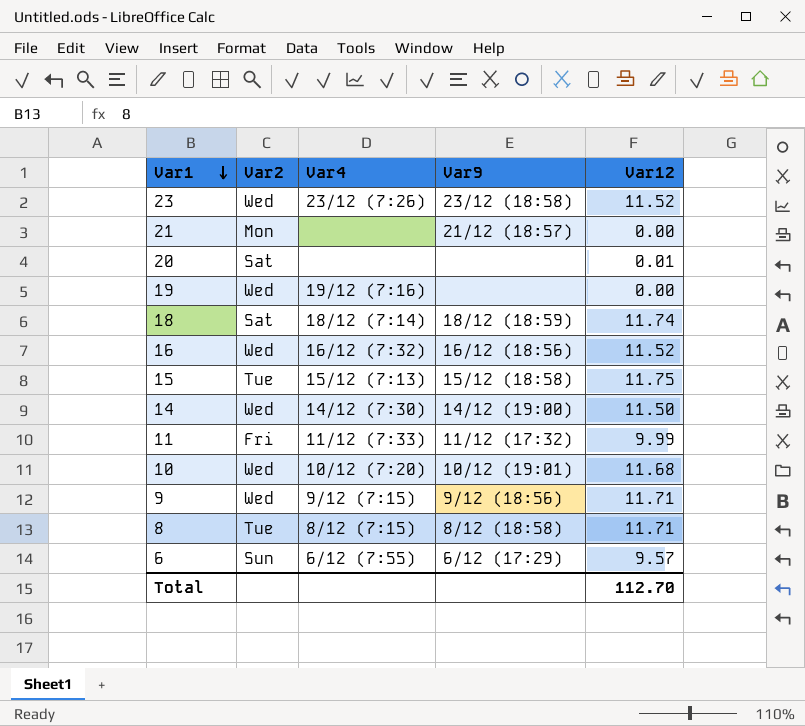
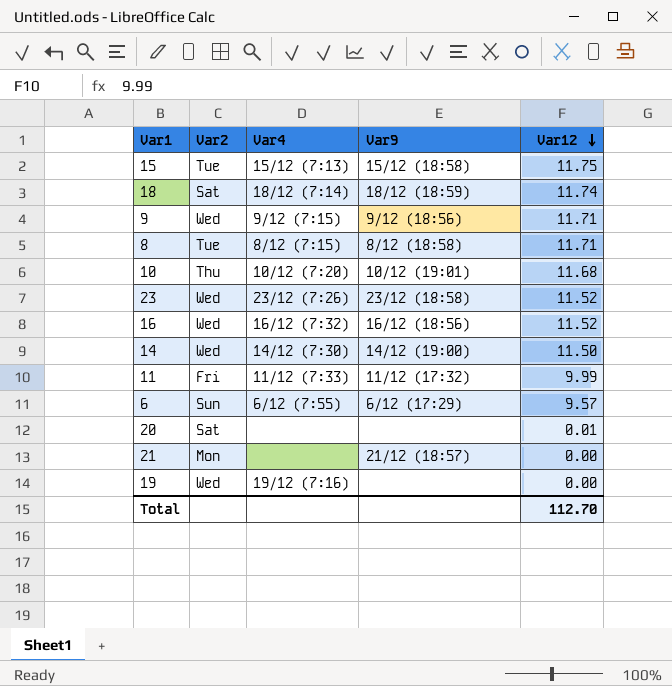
row order: Var1 descending -> Var12 descending
10 | Var2: Wed -> Thu

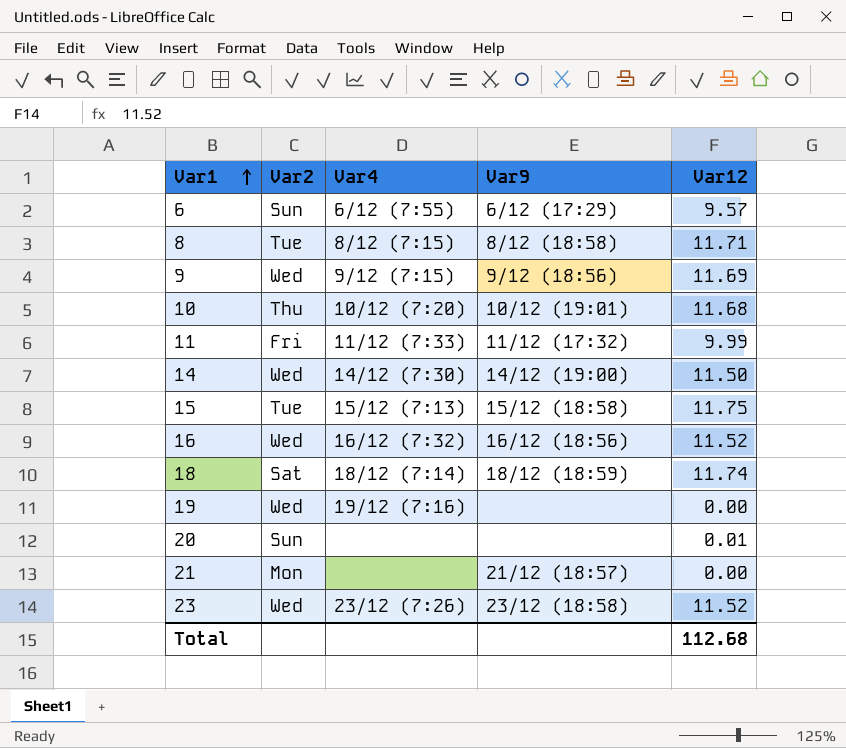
row order: Var12 descending -> Var1 ascending
9 | Var12: 11.71 -> 11.69
20 | Var2: Sat -> Sun
Total | Var12: 112.70 -> 112.68

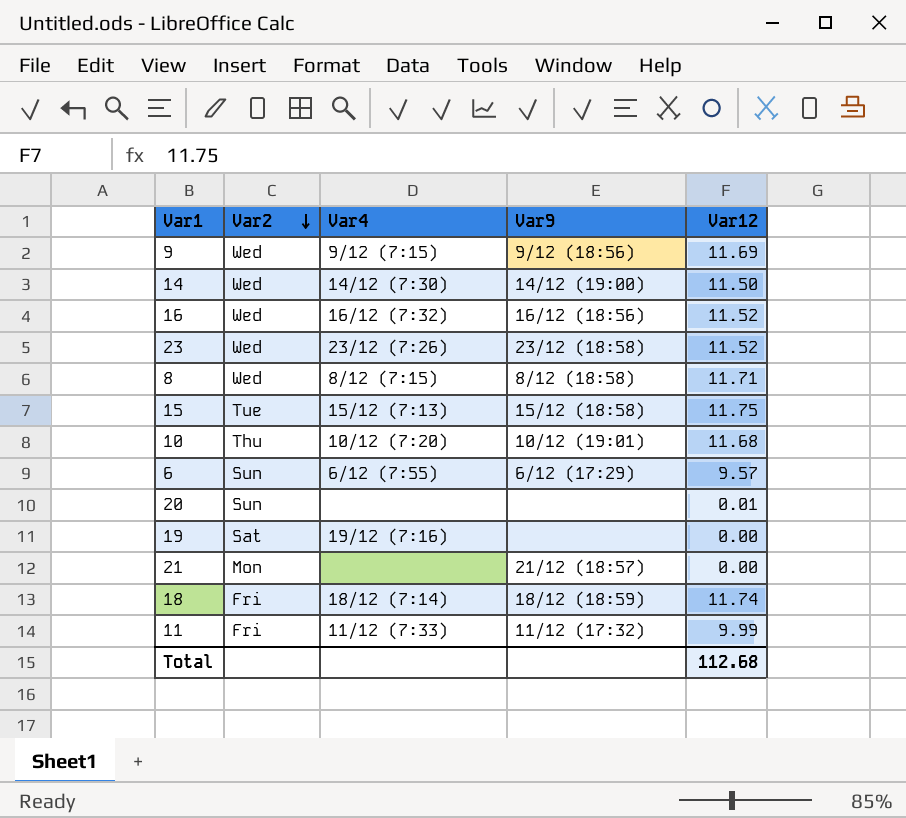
row order: Var1 ascending -> Var2 descending
8 | Var2: Tue -> Wed
19 | Var2: Wed -> Sat
18 | Var2: Sat -> Fri

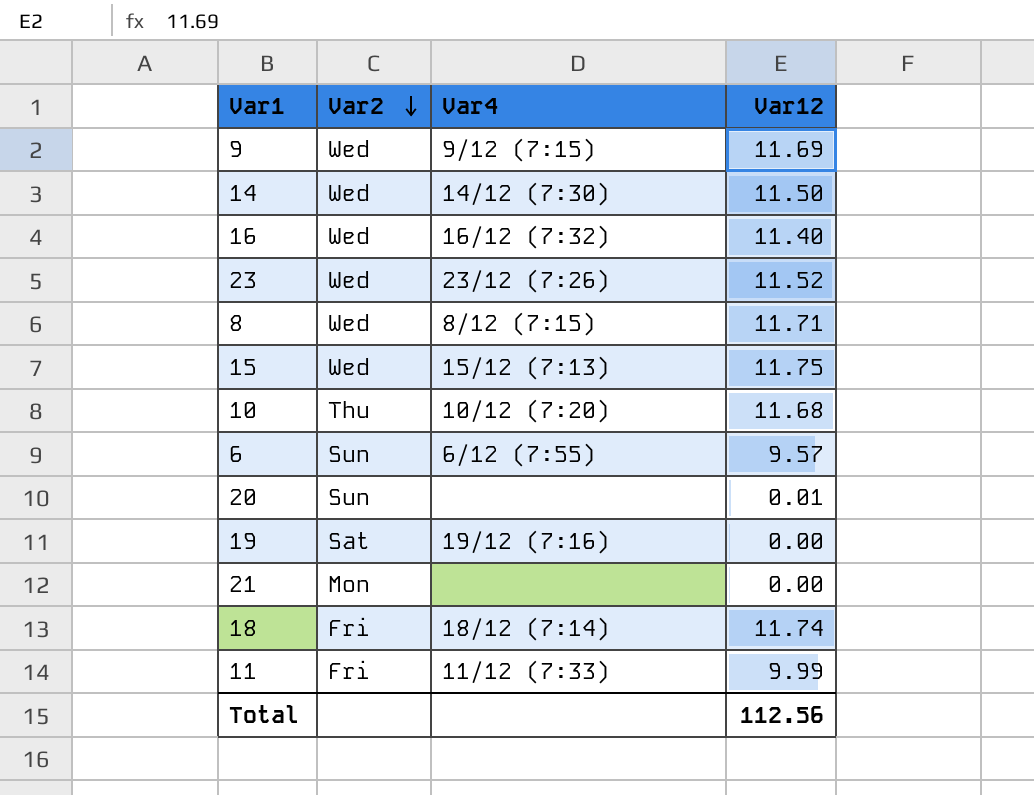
column Var9 | position: 4 -> none
16 | Var12: 11.52 -> 11.40
15 | Var2: Tue -> Wed
Total | Var12: 112.68 -> 112.56

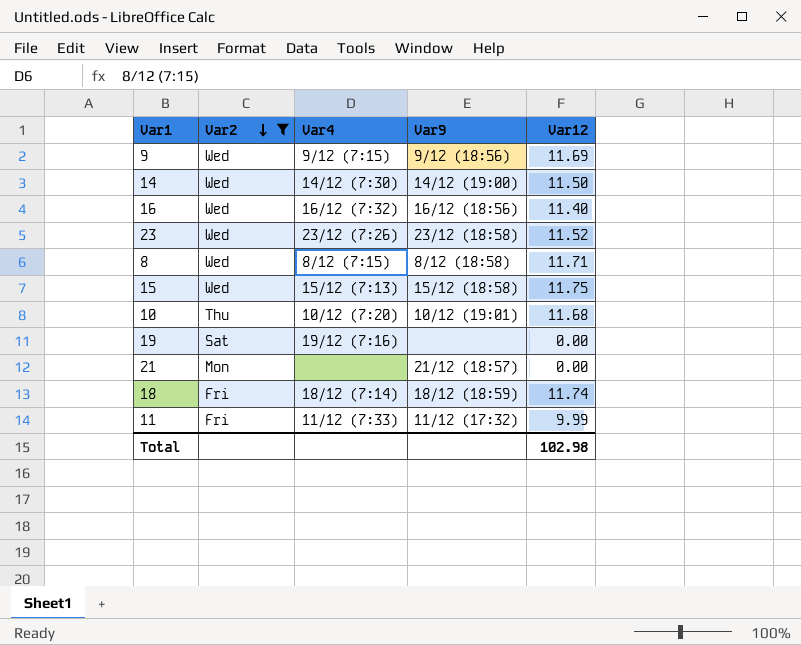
filter: none -> Var2 != Sun
column Var9 | position: none -> 4
Total | Var12: 112.56 -> 102.98

